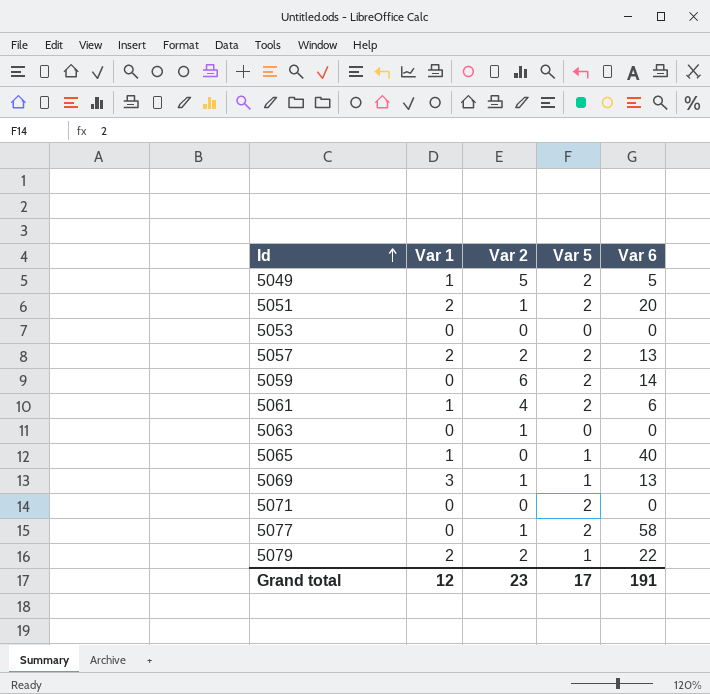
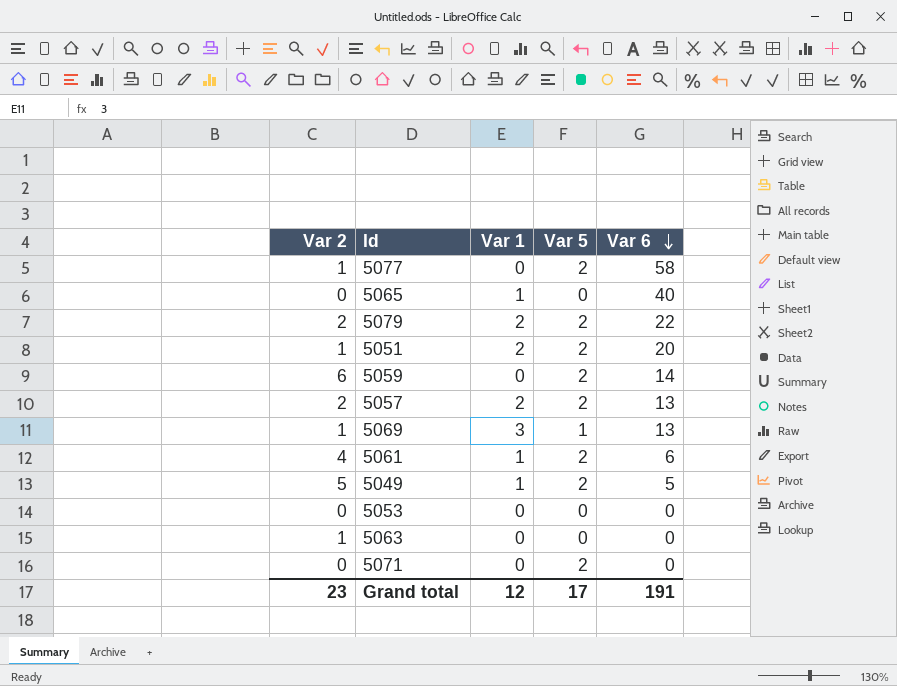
row order: Id ascending -> Var 6 descending
column Var 2 | position: 3 -> 1
5065 | Var 5: 1 -> 0
5079 | Var 5: 1 -> 2

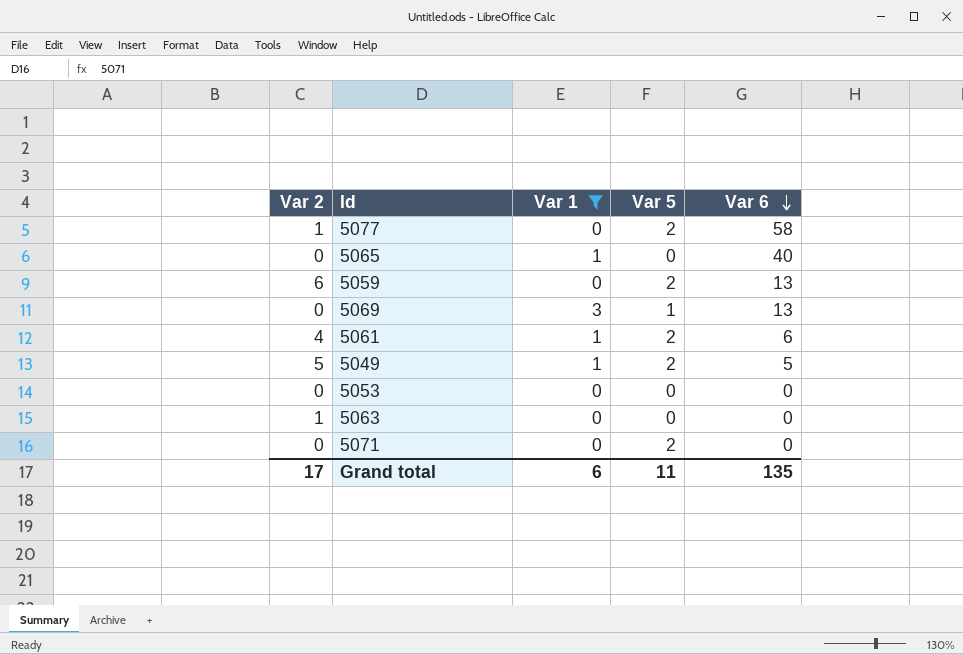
filter: none -> Var 1 != 2
5059 | Var 6: 14 -> 13
5069 | Var 2: 1 -> 0
Grand total | Var 2: 23 -> 17
Grand total | Var 1: 12 -> 6
Grand total | Var 5: 17 -> 11
Grand total | Var 6: 191 -> 135

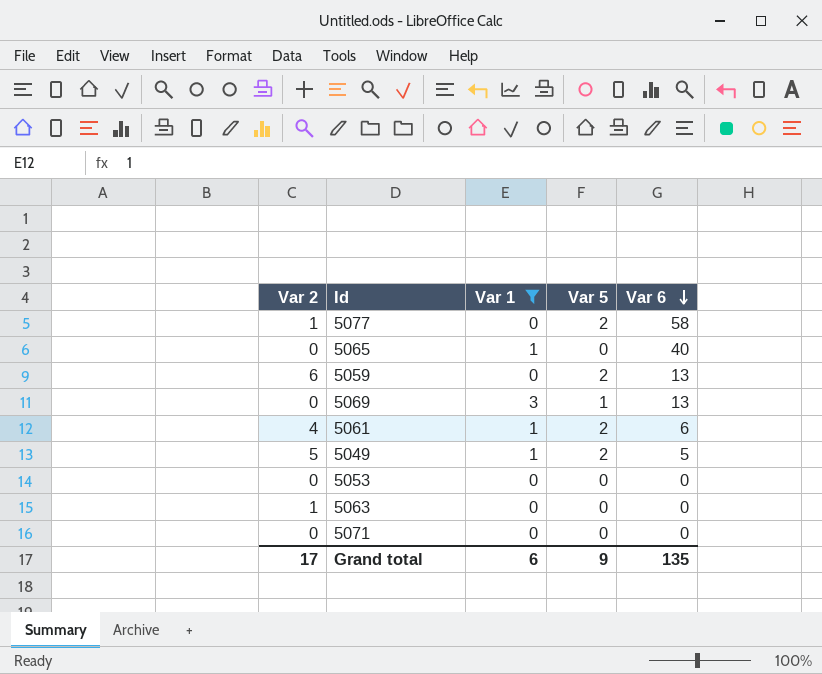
5071 | Var 5: 2 -> 0
Grand total | Var 5: 11 -> 9

